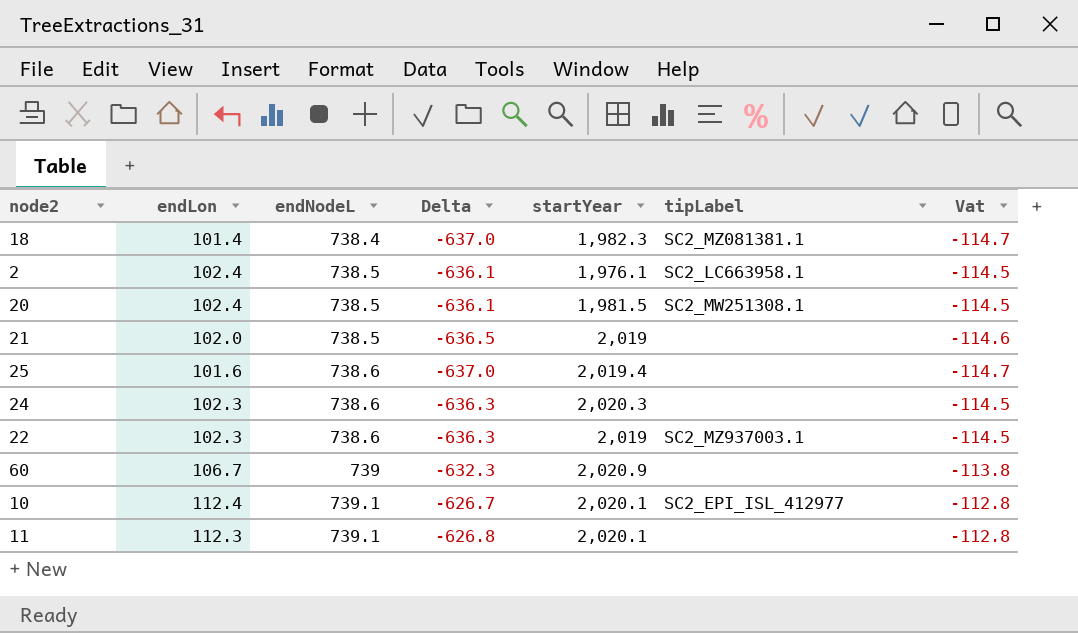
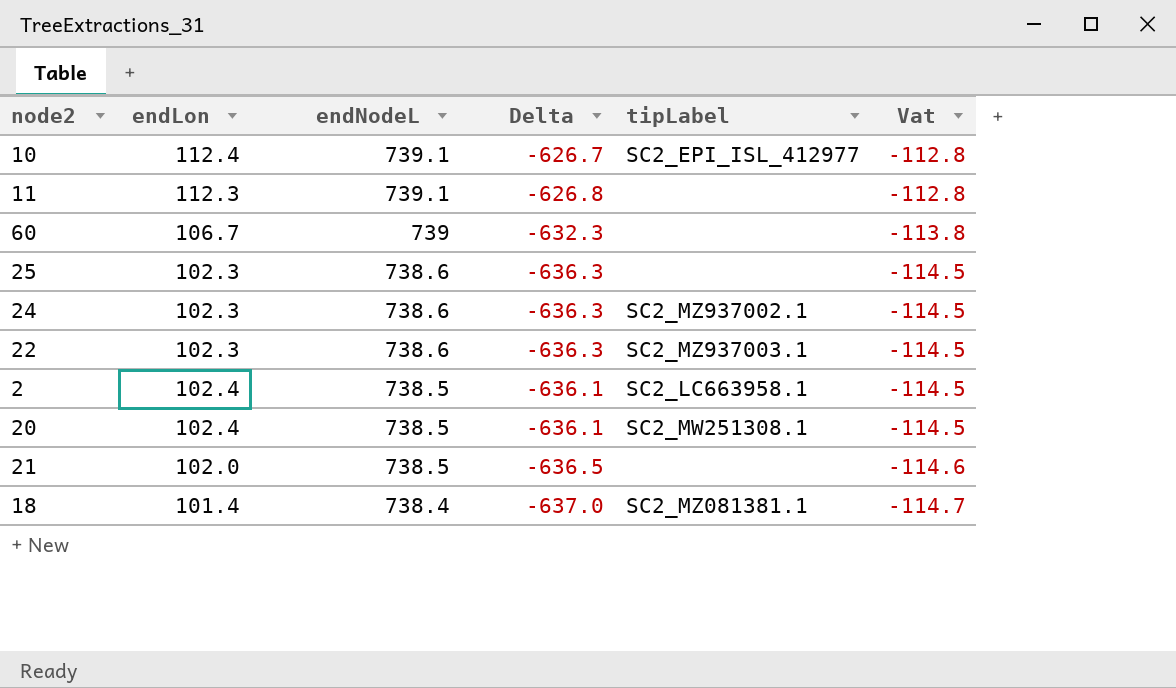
row order: endNodeL ascending -> endNodeL descending
column startYear | position: 5 -> none
25 | endLon: 101.6 -> 102.3
25 | Delta: -637.0 -> -636.3
25 | Vat: -114.7 -> -114.5
24 | tipLabel: none -> SC2_MZ937002.1

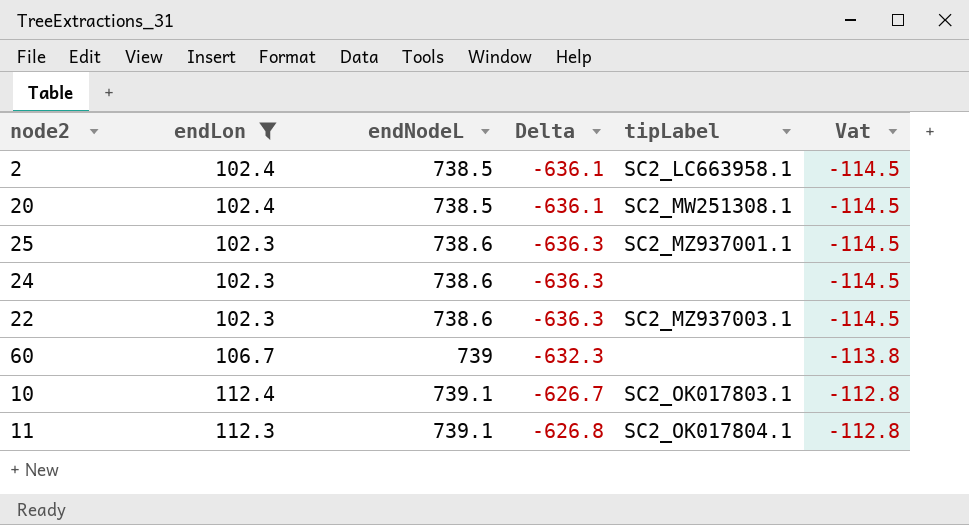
filter: none -> endLon >= 102.3
row order: endNodeL descending -> endNodeL ascending
25 | tipLabel: none -> SC2_MZ937001.1
24 | tipLabel: SC2_MZ937002.1 -> none
10 | tipLabel: SC2_EPI_ISL_412977 -> SC2_OK017803.1
11 | tipLabel: none -> SC2_OK017804.1

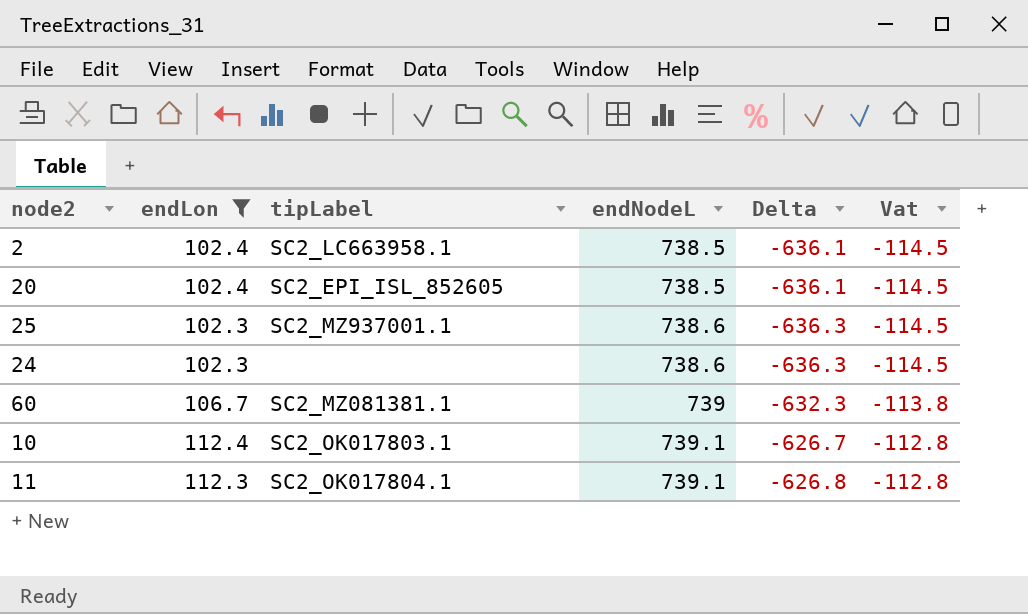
column tipLabel | position: 5 -> 3
row 22: 102.3 | 738.6 | -636.3 | SC2_MZ937003.1 | -114.5 -> none
20 | tipLabel: SC2_MW251308.1 -> SC2_EPI_ISL_852605
60 | tipLabel: none -> SC2_MZ081381.1

